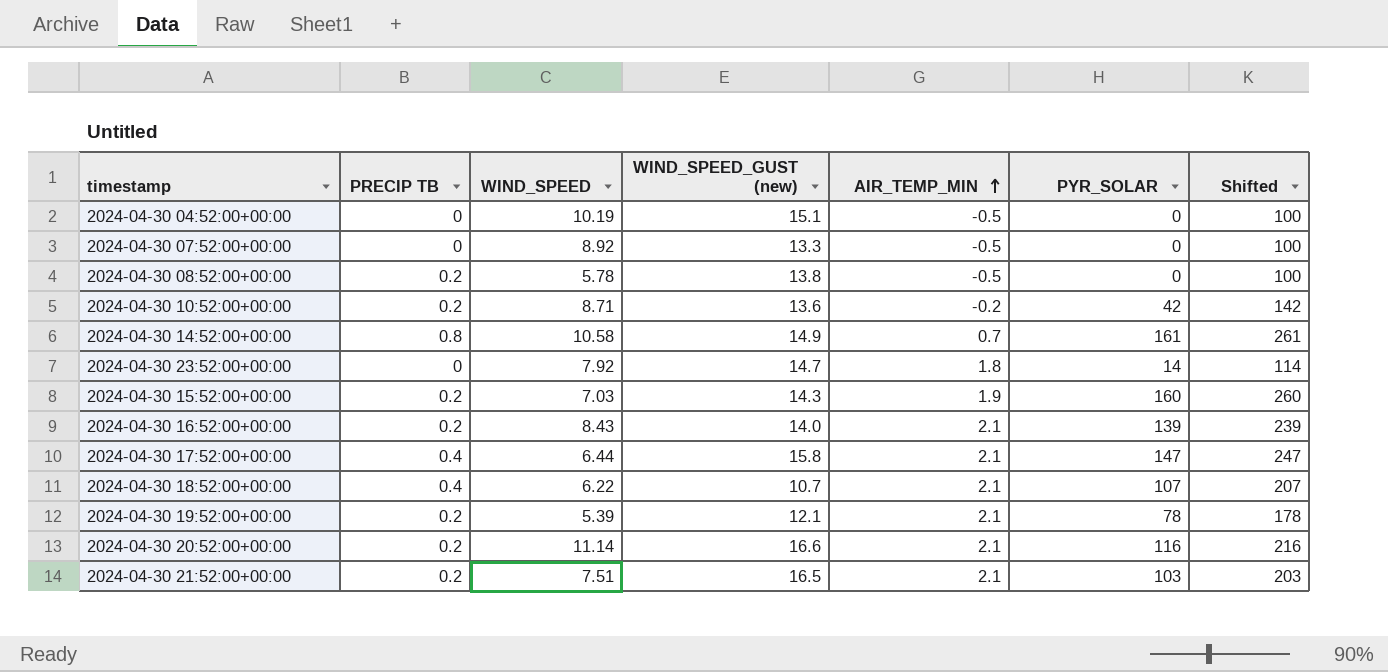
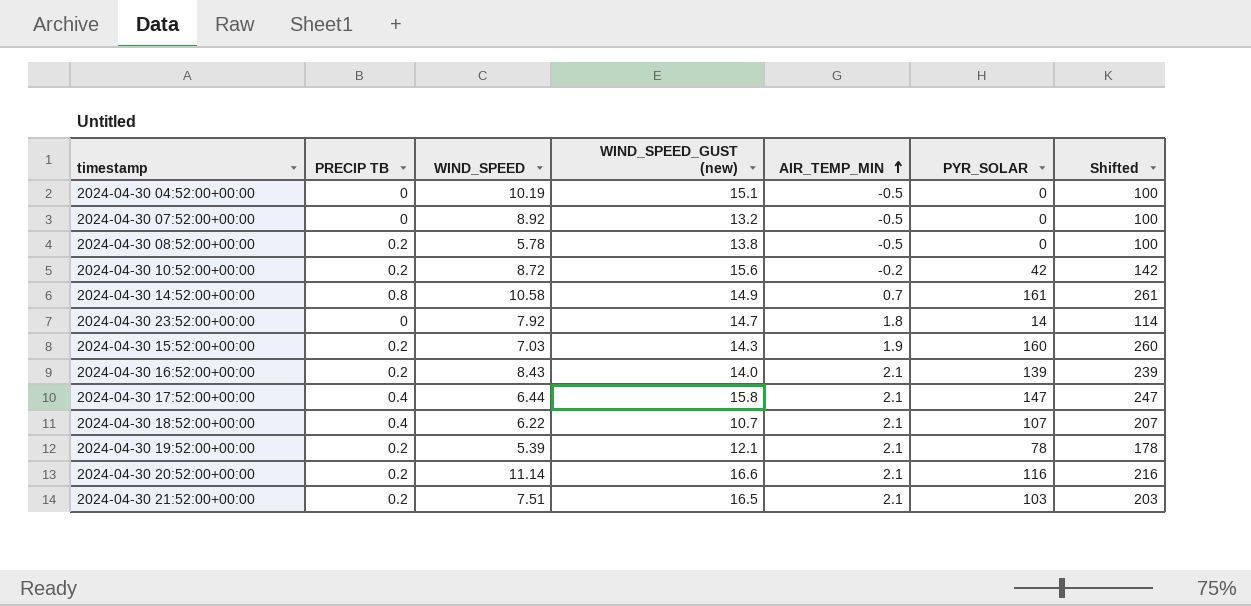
2024-04-30 07:52:00+00:00 | WIND_SPEED_GUST (new): 13.3 -> 13.2
2024-04-30 10:52:00+00:00 | WIND_SPEED: 8.71 -> 8.72
2024-04-30 10:52:00+00:00 | WIND_SPEED_GUST (new): 13.6 -> 15.6

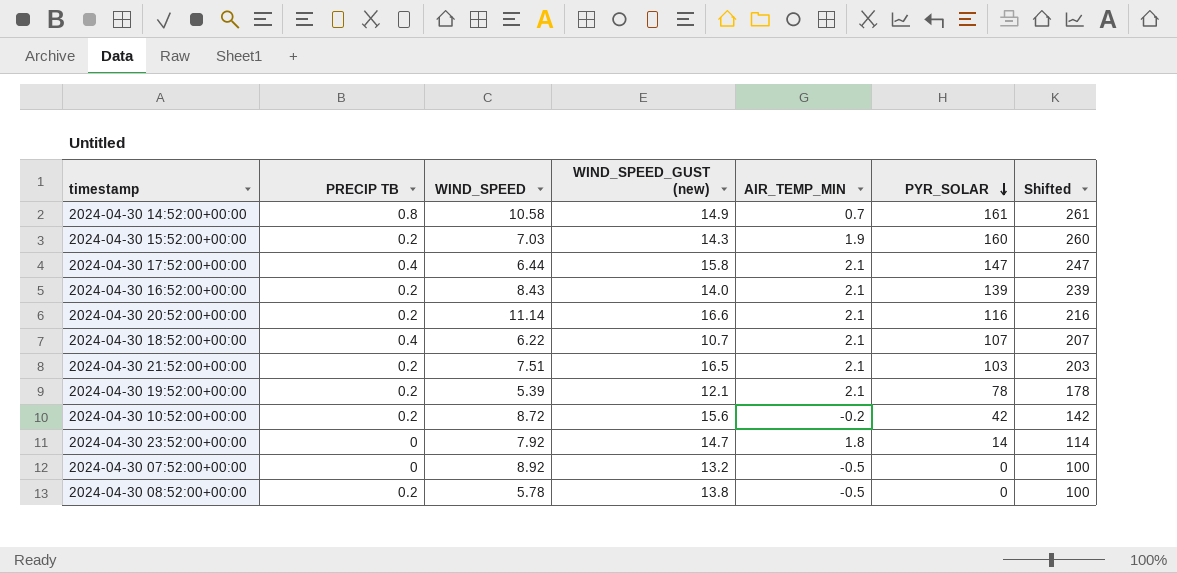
row order: AIR_TEMP_MIN ascending -> PYR_SOLAR descending
row 2024-04-30 04:52:00+00:00: 0 | 10.19 | 15.1 | -0.5 | 0 | 100 -> none

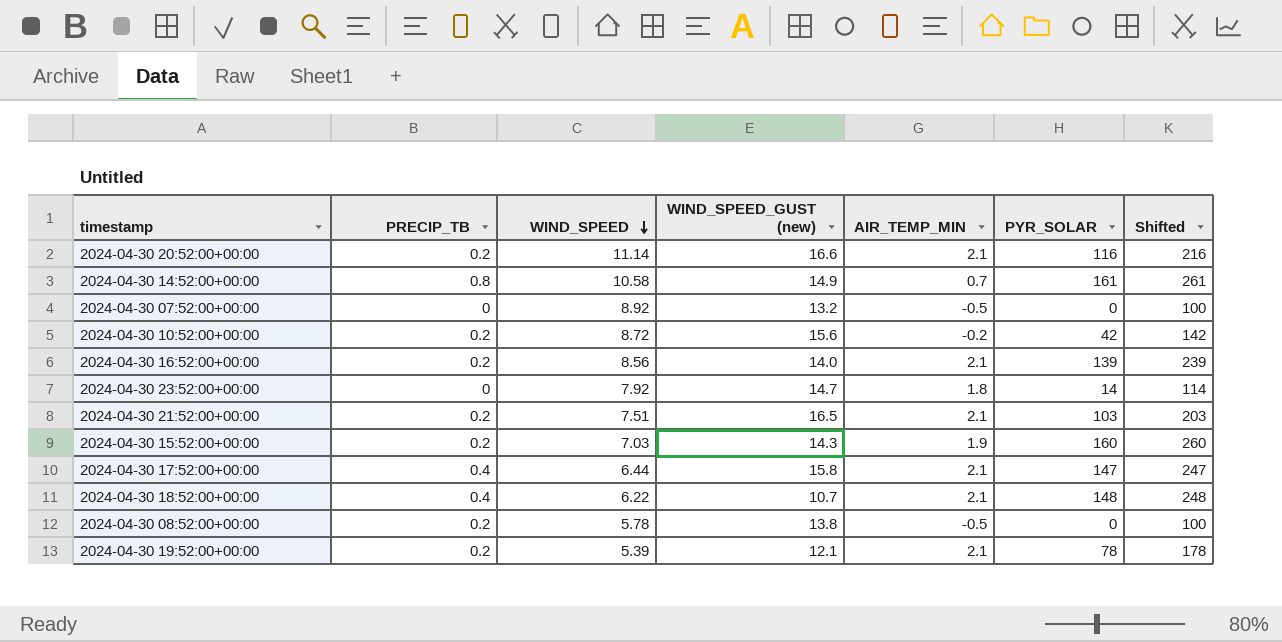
row order: PYR_SOLAR descending -> WIND_SPEED descending
column name: PRECIP TB -> PRECIP_TB
2024-04-30 16:52:00+00:00 | WIND_SPEED: 8.43 -> 8.56
2024-04-30 18:52:00+00:00 | PYR_SOLAR: 107 -> 148
2024-04-30 18:52:00+00:00 | Shifted: 207 -> 248

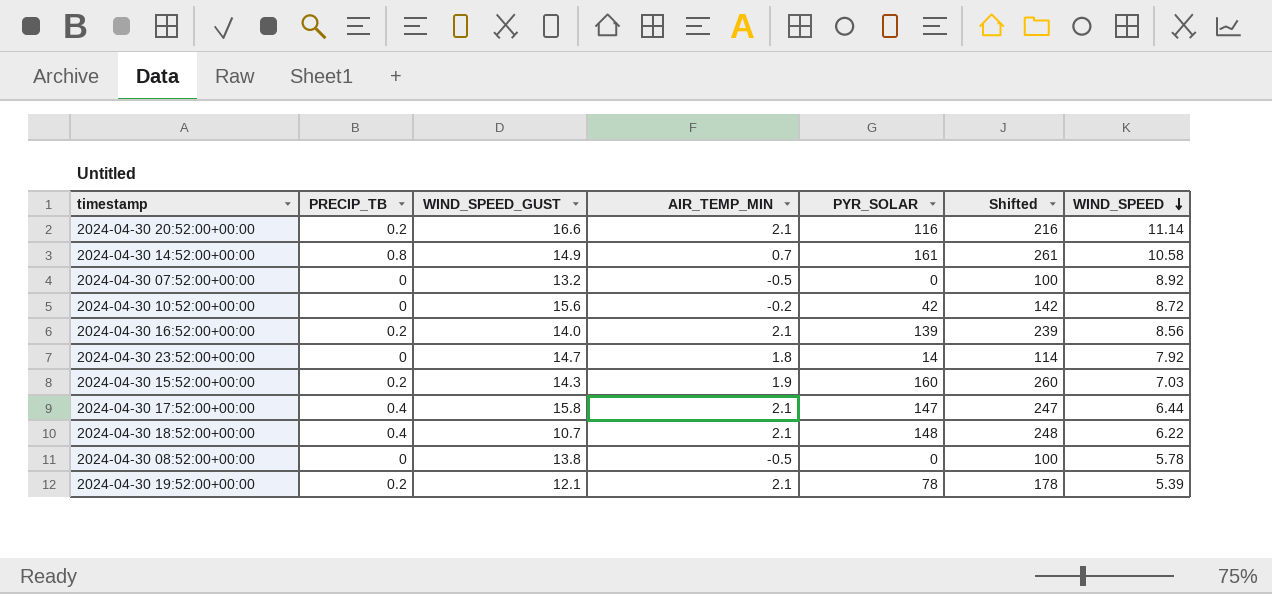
column name: WIND_SPEED_GUST (new) -> WIND_SPEED_GUST
column WIND_SPEED | position: 3 -> 7
row 2024-04-30 21:52:00+00:00: 0.2 | 7.51 | 16.5 | 2.1 | 103 | 203 -> none
2024-04-30 10:52:00+00:00 | PRECIP_TB: 0.2 -> 0
2024-04-30 08:52:00+00:00 | PRECIP_TB: 0.2 -> 0

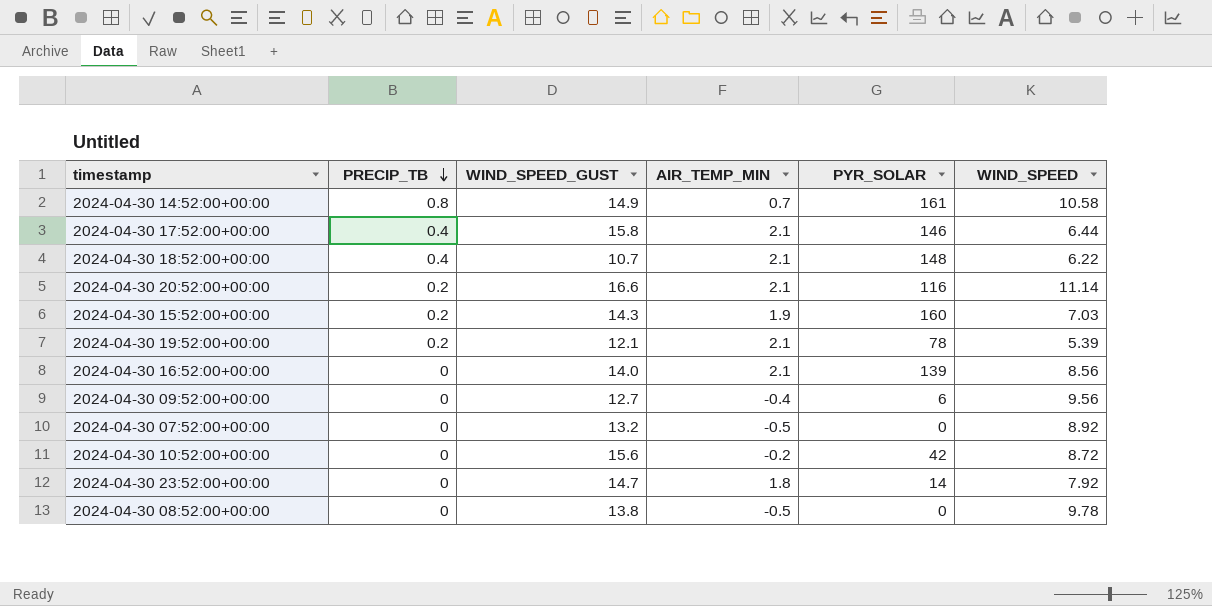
row order: WIND_SPEED descending -> PRECIP_TB descending
column Shifted | formula: [PYR_SOLAR] + 100 -> none
2024-04-30 17:52:00+00:00 | PYR_SOLAR: 147 -> 146
2024-04-30 16:52:00+00:00 | PRECIP_TB: 0.2 -> 0
row 2024-04-30 09:52:00+00:00: none -> 0 | 12.7 | -0.4 | 6 | 9.56
2024-04-30 08:52:00+00:00 | WIND_SPEED: 5.78 -> 9.78

